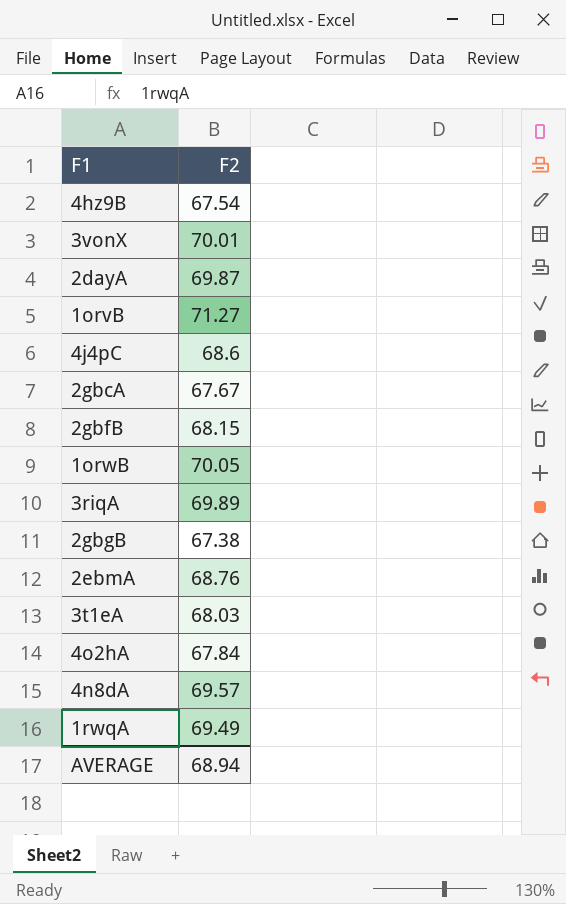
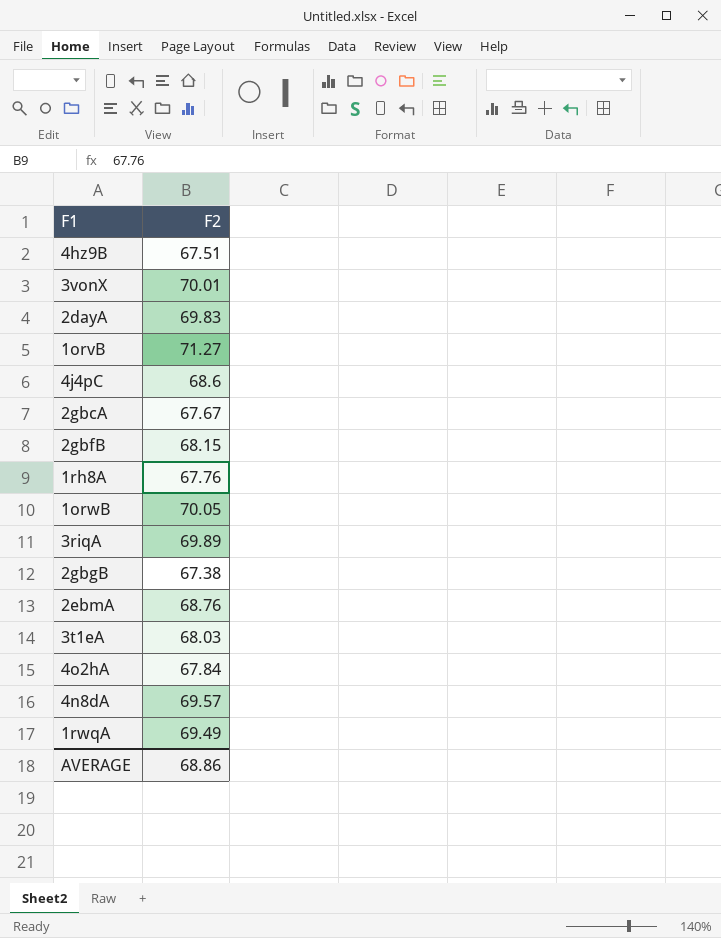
4hz9B | F2: 67.54 -> 67.51
2dayA | F2: 69.87 -> 69.83
row 1rh8A: none -> 67.76
AVERAGE | F2: 68.94 -> 68.86

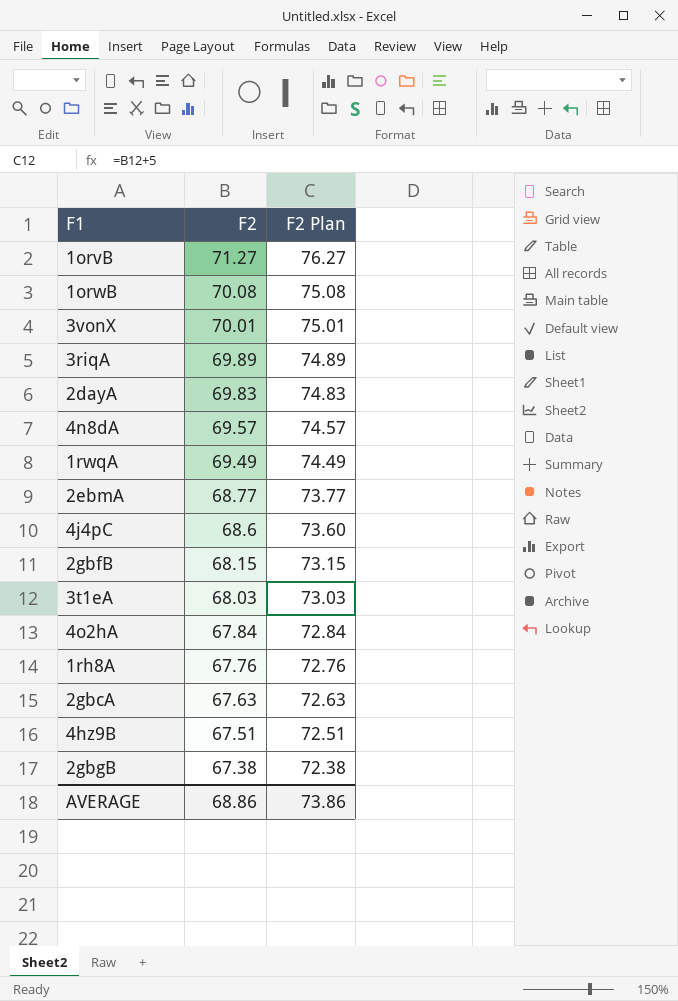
row order: none -> F2 descending
column F2 Plan | formula: none -> [F2] + 5
1orwB | F2: 70.05 -> 70.08
2ebmA | F2: 68.76 -> 68.77
2gbcA | F2: 67.67 -> 67.63

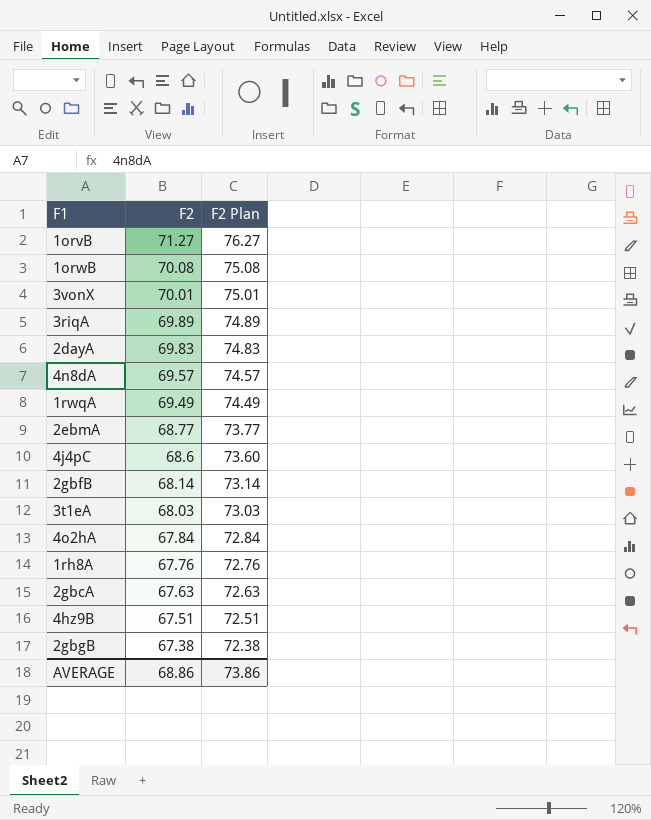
2gbfB | F2: 68.15 -> 68.14
2gbfB | F2 Plan: 73.15 -> 73.14

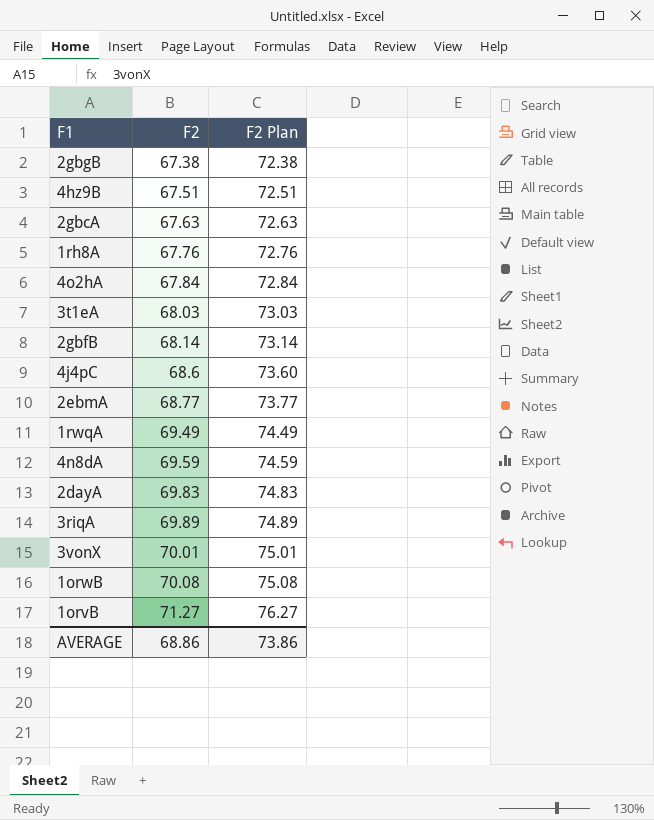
row order: F2 descending -> F2 ascending
4n8dA | F2: 69.57 -> 69.59
4n8dA | F2 Plan: 74.57 -> 74.59

